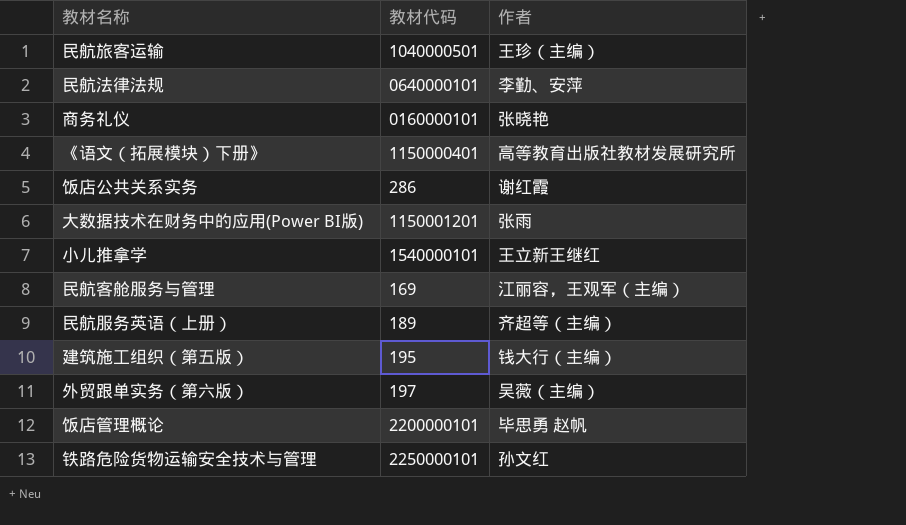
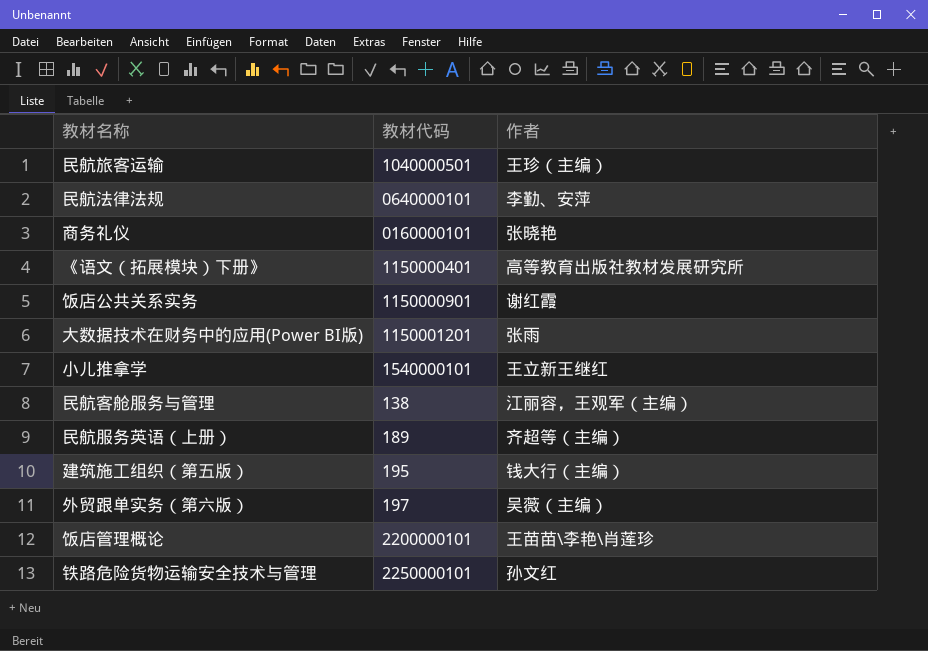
饭店公共关系实务 | 教材代码: 286 -> 1150000901
民航客舱服务与管理 | 教材代码: 169 -> 138
饭店管理概论 | 作者: 毕思勇 赵帆 -> 王苗苗\李艳\肖莲珍

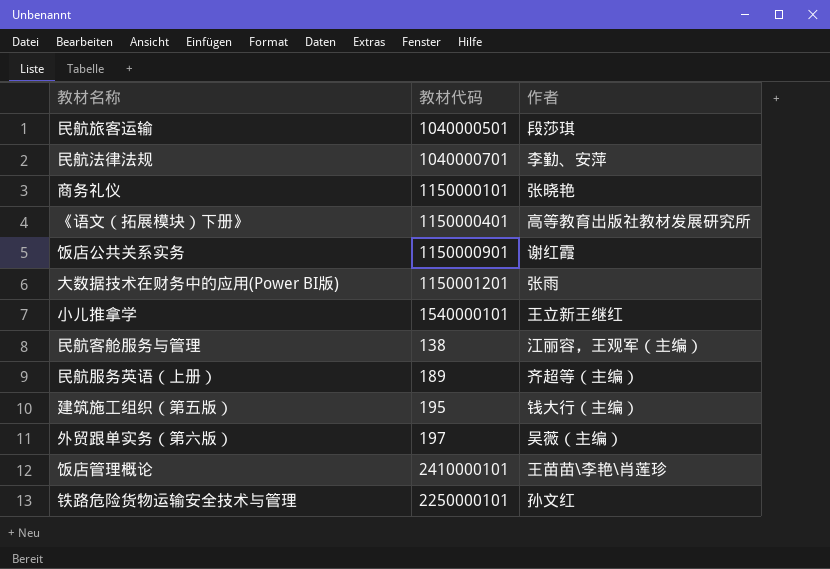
民航旅客运输 | 作者: 王珍（主编） -> 段莎琪
民航法律法规 | 教材代码: 0640000101 -> 1040000701
商务礼仪 | 教材代码: 0160000101 -> 1150000101
饭店管理概论 | 教材代码: 2200000101 -> 2410000101

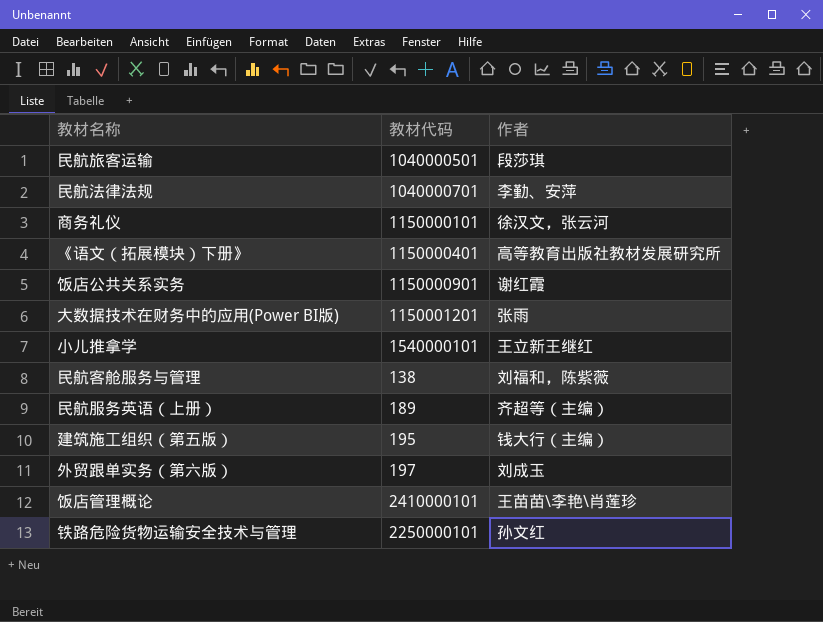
商务礼仪 | 作者: 张晓艳 -> 徐汉文，张云河
民航客舱服务与管理 | 作者: 江丽容，王观军（主编） -> 刘福和，陈紫薇
外贸跟单实务（第六版） | 作者: 吴薇（主编） -> 刘成玉

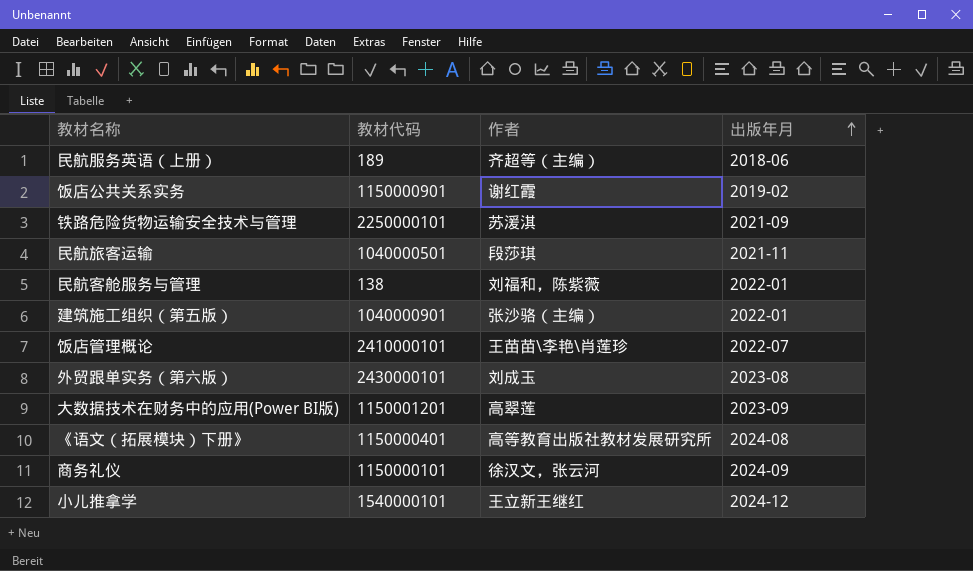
row order: none -> 出版年月 ascending
column 出版年月 | position: none -> 4
row 民航法律法规: 1040000701 | 李勤、安萍 -> none
铁路危险货物运输安全技术与管理 | 作者: 孙文红 -> 苏湲淇
建筑施工组织（第五版） | 教材代码: 195 -> 1040000901
建筑施工组织（第五版） | 作者: 钱大行（主编） -> 张沙骆（主编）
外贸跟单实务（第六版） | 教材代码: 197 -> 2430000101
大数据技术在财务中的应用(Power BI版) | 作者: 张雨 -> 高翠莲

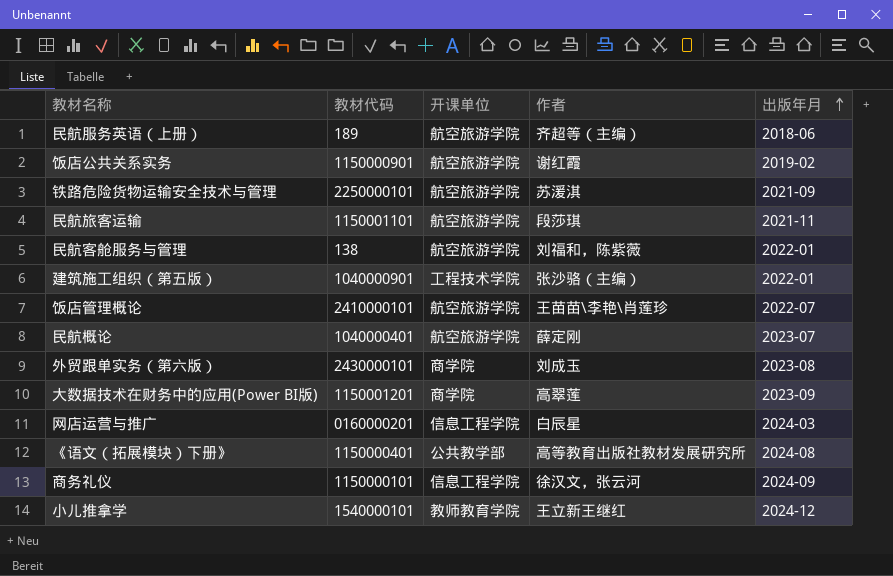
column 开课单位 | position: none -> 3
民航旅客运输 | 教材代码: 1040000501 -> 1150001101
row 民航概论: none -> 1040000401 | 航空旅游学院 | 薛定刚 | 2023-07
row 网店运营与推广: none -> 0160000201 | 信息工程学院 | 白辰星 | 2024-03

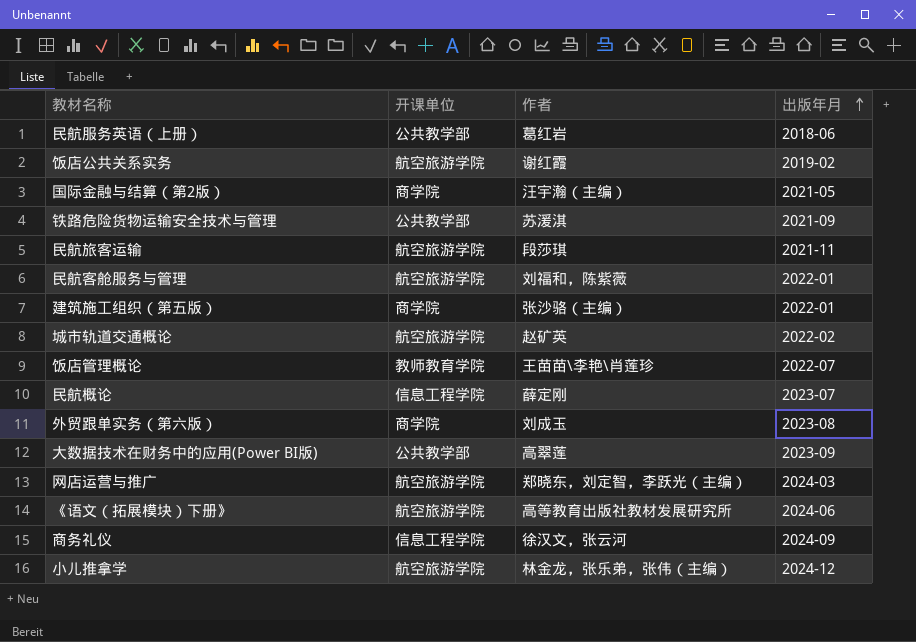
column 教材代码 | position: 2 -> none
民航服务英语（上册） | 开课单位: 航空旅游学院 -> 公共教学部
民航服务英语（上册） | 作者: 齐超等（主编） -> 葛红岩
row 国际金融与结算（第2版）: none -> 商学院 | 汪宇瀚（主编） | 2021-05
铁路危险货物运输安全技术与管理 | 开课单位: 航空旅游学院 -> 公共教学部
建筑施工组织（第五版） | 开课单位: 工程技术学院 -> 商学院
row 城市轨道交通概论: none -> 航空旅游学院 | 赵矿英 | 2022-02
饭店管理概论 | 开课单位: 航空旅游学院 -> 教师教育学院
民航概论 | 开课单位: 航空旅游学院 -> 信息工程学院
大数据技术在财务中的应用(Power BI版) | 开课单位: 商学院 -> 公共教学部
网店运营与推广 | 开课单位: 信息工程学院 -> 航空旅游学院
网店运营与推广 | 作者: 白辰星 -> 郑晓东，刘定智，李跃光（主编）
《语文（拓展模块）下册》 | 开课单位: 公共教学部 -> 航空旅游学院
《语文（拓展模块）下册》 | 出版年月: 2024-08 -> 2024-06
小儿推拿学 | 开课单位: 教师教育学院 -> 航空旅游学院
小儿推拿学 | 作者: 王立新王继红 -> 林金龙，张乐弟，张伟（主编）

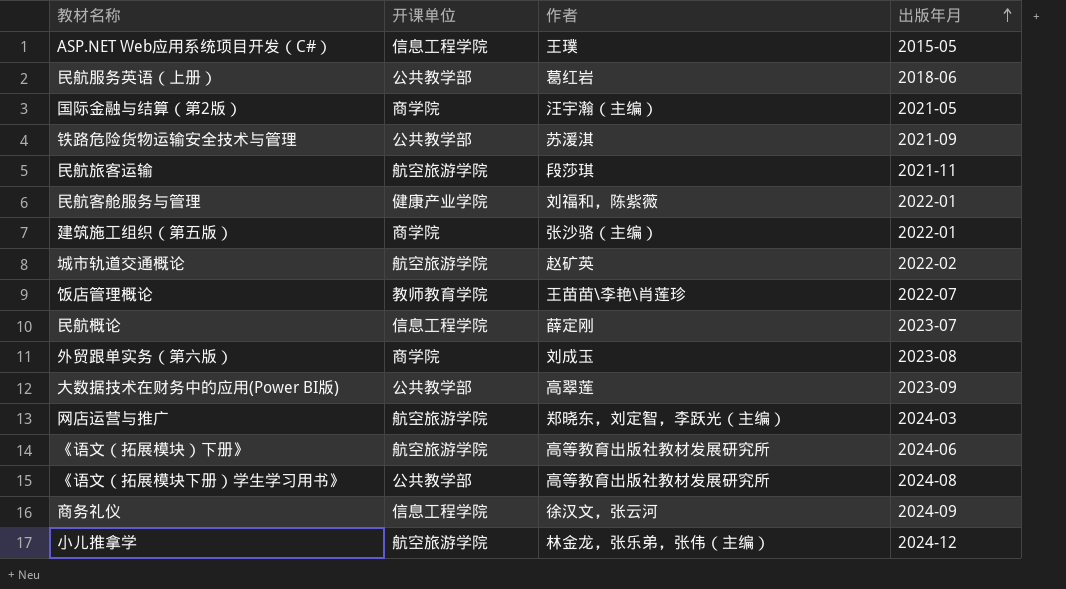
row 饭店公共关系实务: 航空旅游学院 | 谢红霞 | 2019-02 -> none
row ASP.NET Web应用系统项目开发（C#）: none -> 信息工程学院 | 王璞 | 2015-05
民航客舱服务与管理 | 开课单位: 航空旅游学院 -> 健康产业学院
row 《语文（拓展模块下册）学生学习用书》: none -> 公共教学部 | 高等教育出版社教材发展研究所 | 2024-08

